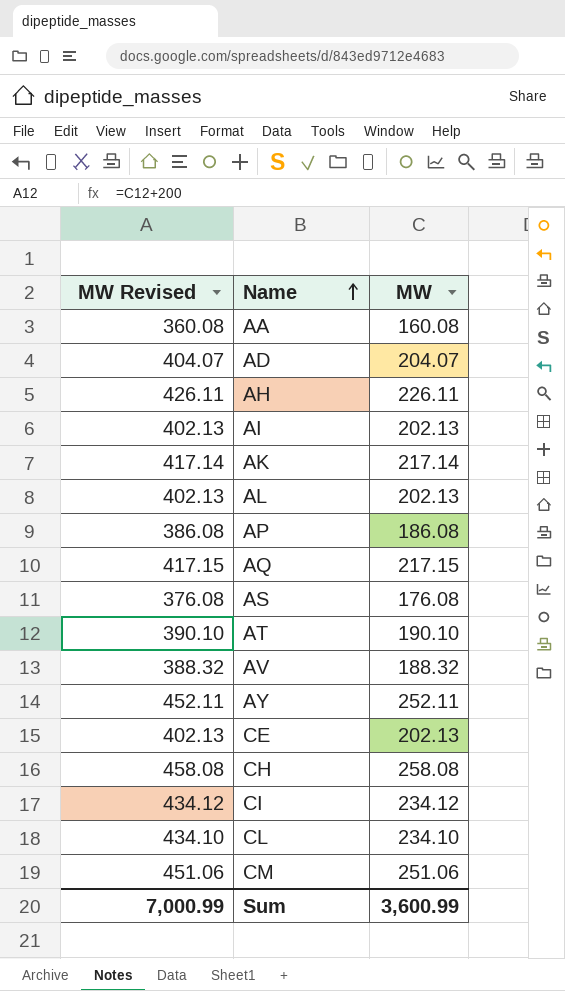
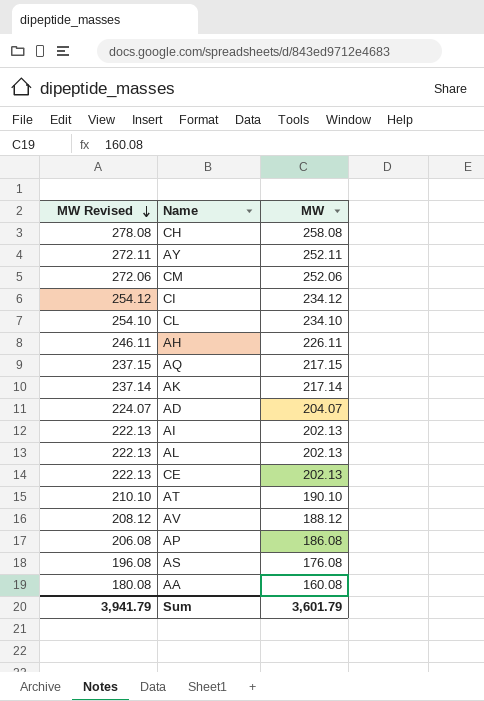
row order: Name ascending -> MW Revised descending
column MW Revised | formula: [MW] + 200 -> [MW] + 20
CM | MW: 251.06 -> 252.06
AV | MW: 188.32 -> 188.12
Sum | MW Revised: 7,000.99 -> 3,941.79
Sum | MW: 3,600.99 -> 3,601.79

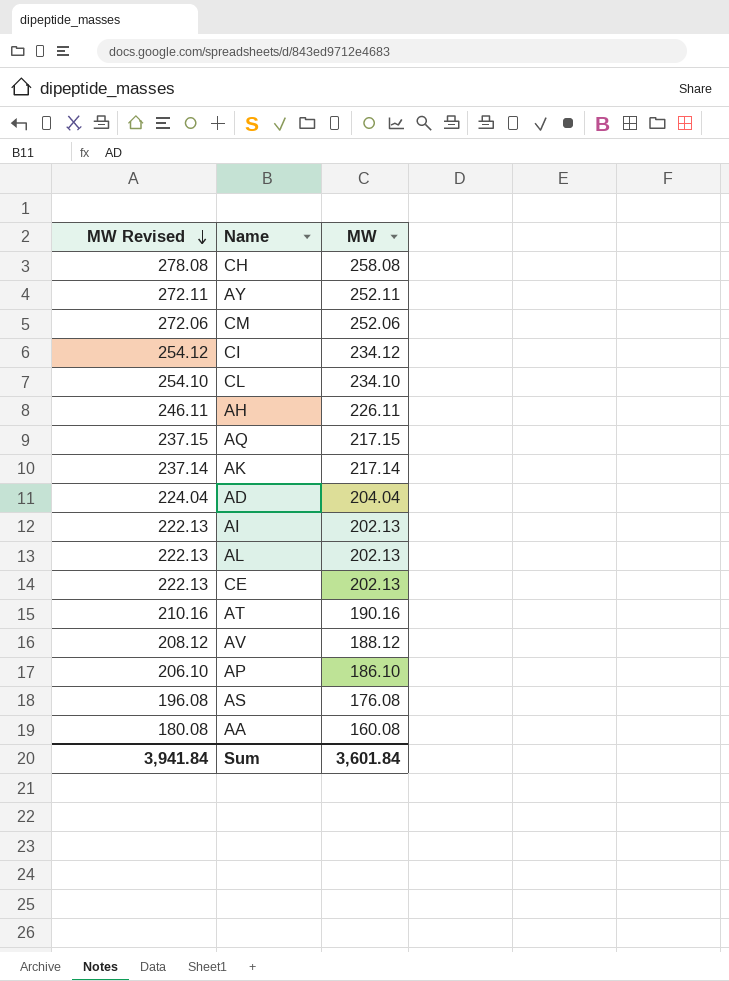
AD | MW Revised: 224.07 -> 224.04
AD | MW: 204.07 -> 204.04
AT | MW Revised: 210.10 -> 210.16
AT | MW: 190.10 -> 190.16
AP | MW Revised: 206.08 -> 206.10
AP | MW: 186.08 -> 186.10
Sum | MW Revised: 3,941.79 -> 3,941.84
Sum | MW: 3,601.79 -> 3,601.84

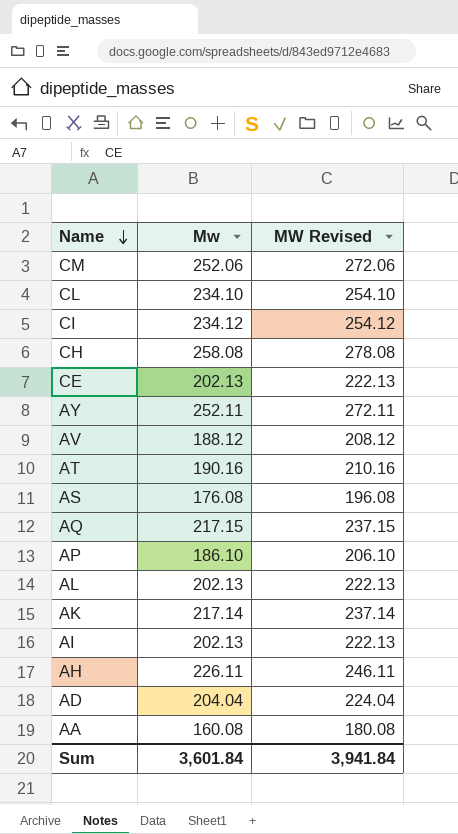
row order: MW Revised descending -> Name descending
column name: MW -> Mw
column MW Revised | position: 1 -> 3

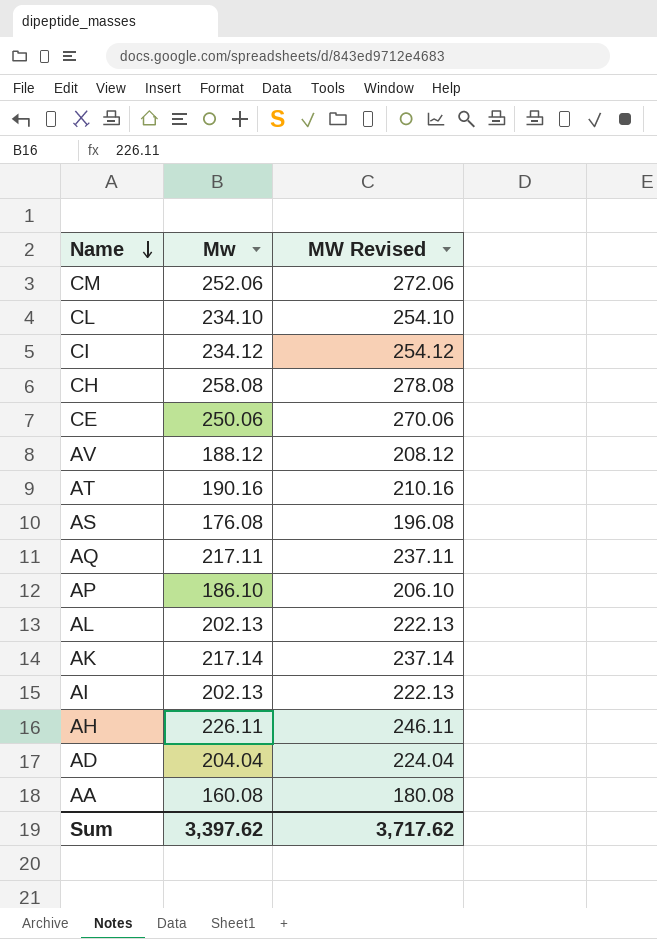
row AY: 252.11 | 272.11 -> none
CE | Mw: 202.13 -> 250.06
CE | MW Revised: 222.13 -> 270.06
AQ | Mw: 217.15 -> 217.11
AQ | MW Revised: 237.15 -> 237.11
Sum | Mw: 3,601.84 -> 3,397.62
Sum | MW Revised: 3,941.84 -> 3,717.62

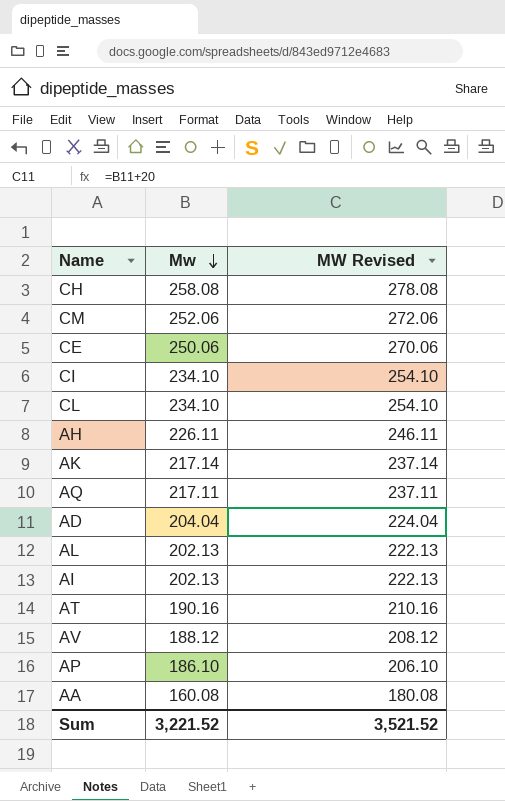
row order: Name descending -> Mw descending
row AS: 176.08 | 196.08 -> none
CI | Mw: 234.12 -> 234.10
CI | MW Revised: 254.12 -> 254.10
Sum | Mw: 3,397.62 -> 3,221.52
Sum | MW Revised: 3,717.62 -> 3,521.52

